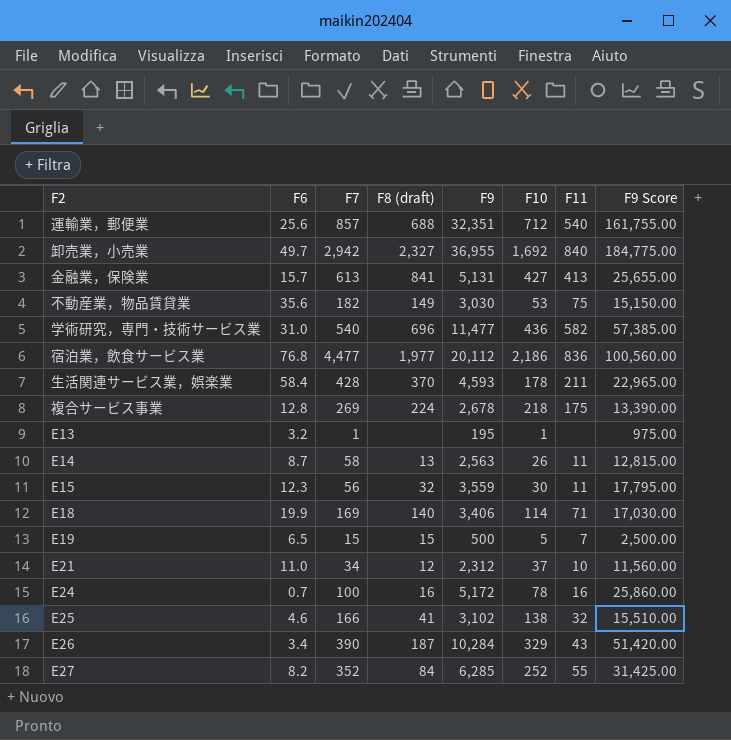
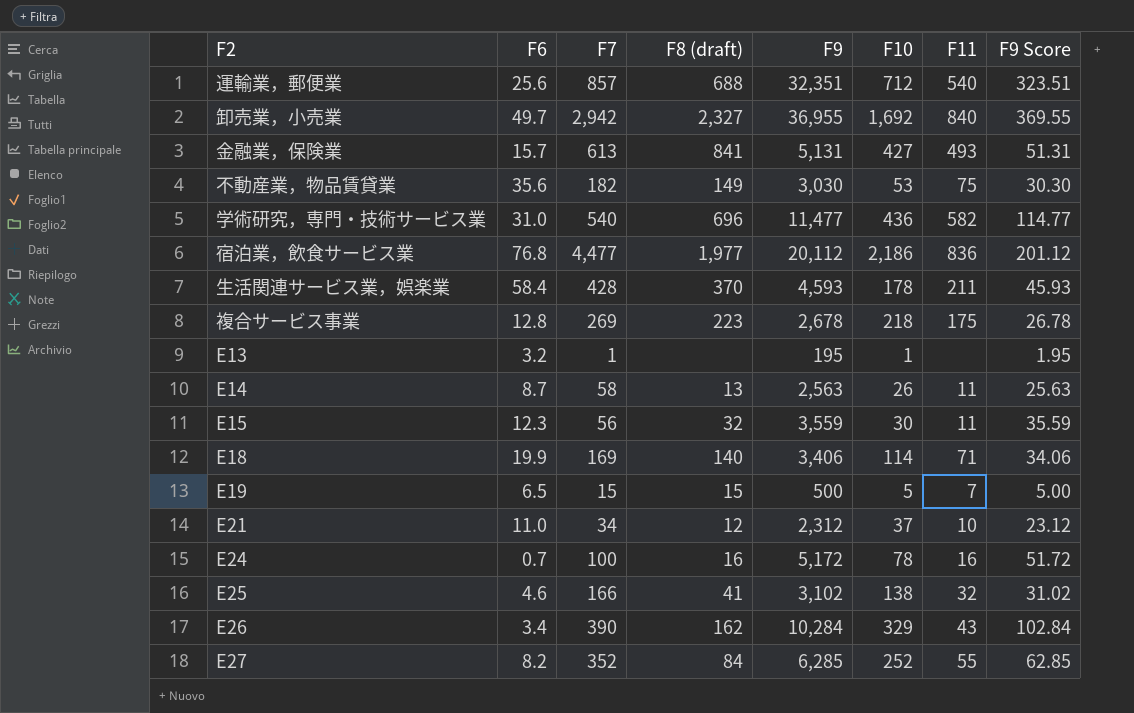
column F9 Score | formula: [F9] * 5 -> [F9] * 0.01
金融業，保険業 | F11: 413 -> 493
複合サービス事業 | F8 (draft): 224 -> 223
E26 | F8 (draft): 187 -> 162

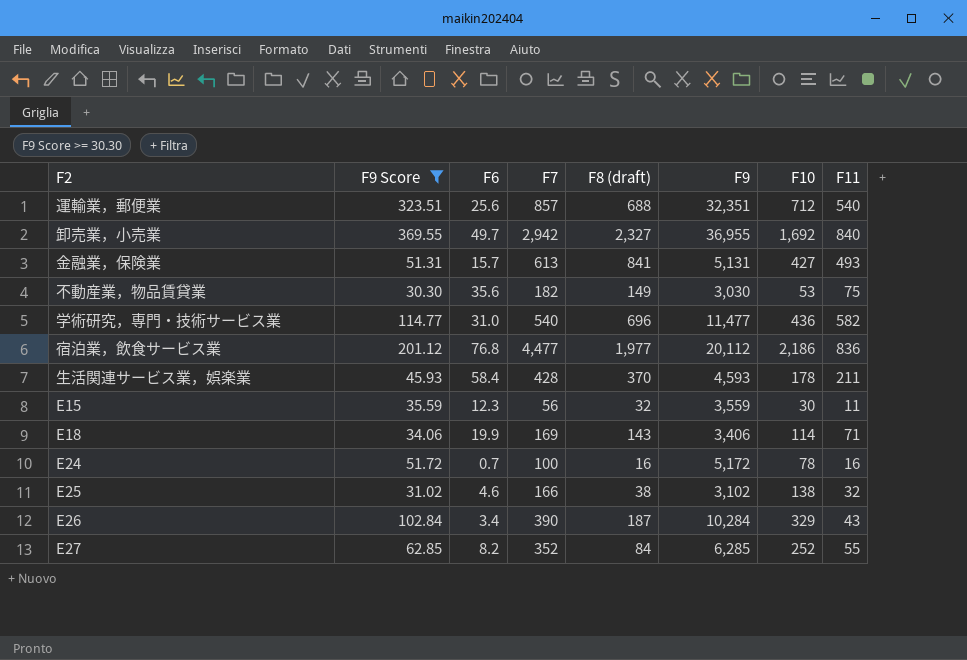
filter: none -> F9 Score >= 30.30
column F9 Score | position: 8 -> 2
E18 | F8 (draft): 140 -> 143
E25 | F8 (draft): 41 -> 38
E26 | F8 (draft): 162 -> 187

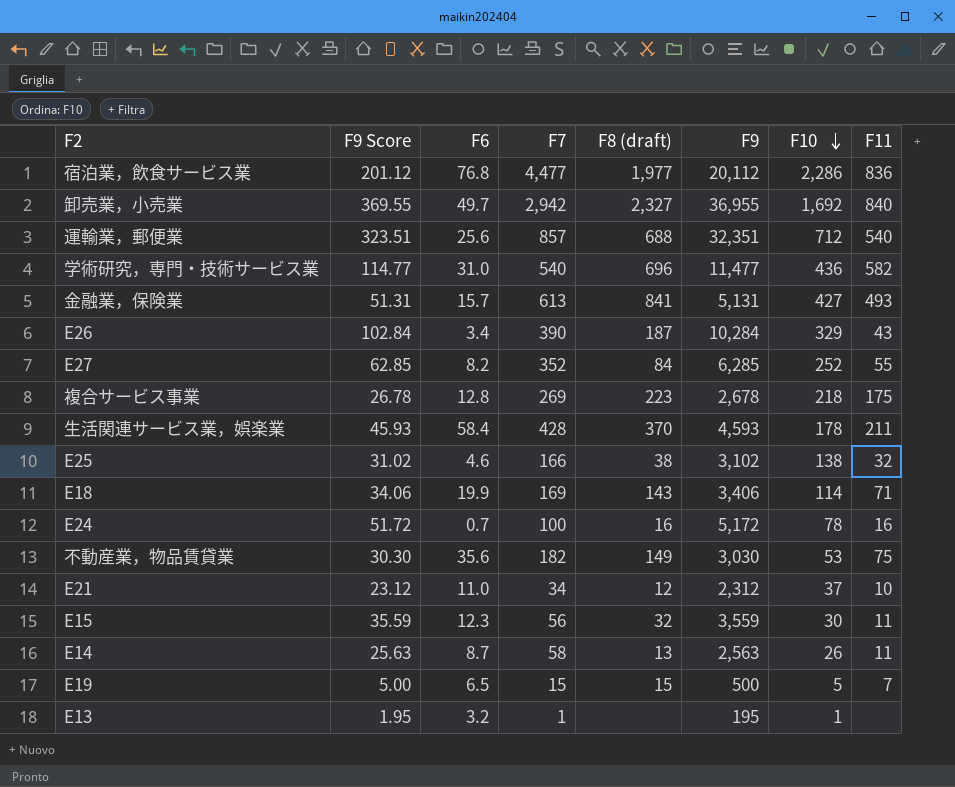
filter: F9 Score >= 30.30 -> none
row order: none -> F10 descending
宿泊業，飲食サービス業 | F10: 2,186 -> 2,286

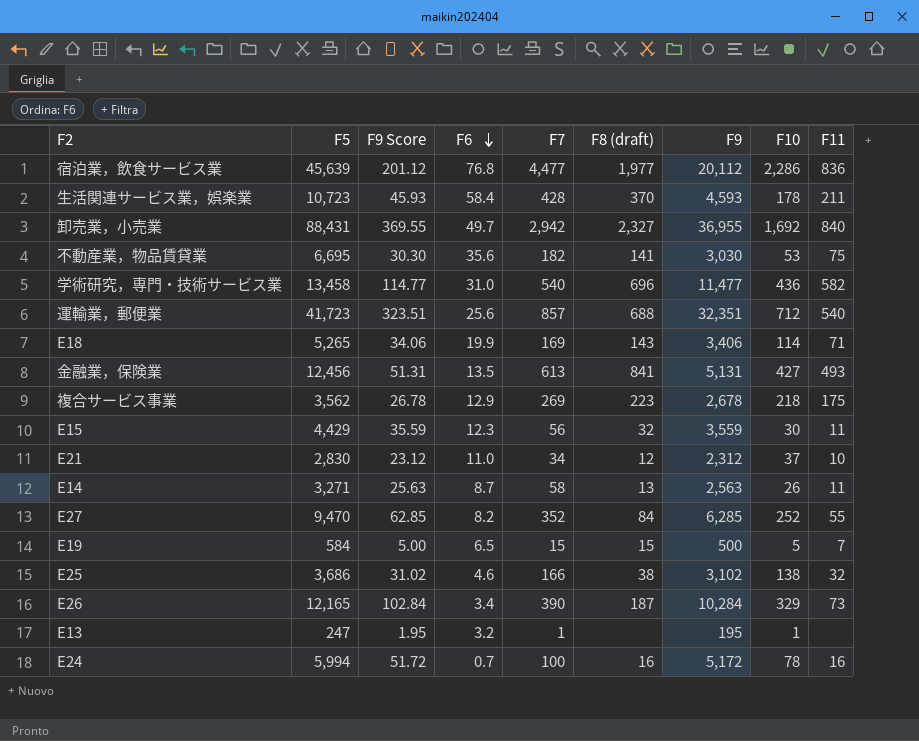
row order: F10 descending -> F6 descending
column F5 | position: none -> 2
不動産業，物品賃貸業 | F8 (draft): 149 -> 141
金融業，保険業 | F6: 15.7 -> 13.5
複合サービス事業 | F6: 12.8 -> 12.9
E26 | F11: 43 -> 73

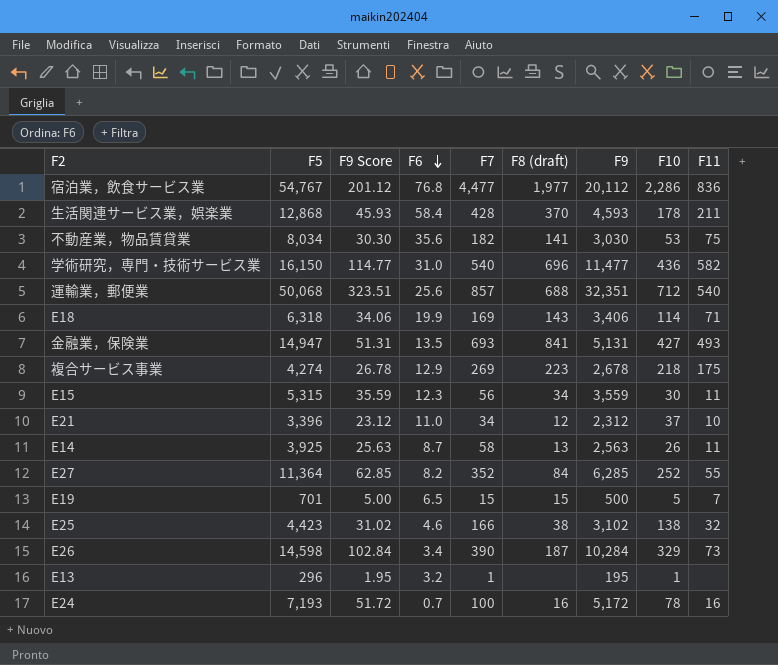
row 卸売業，小売業: 88,431 | 369.55 | 49.7 | 2,942 | 2,327 | 36,955 | 1,692 | 840 -> none
宿泊業，飲食サービス業 | F5: 45,639 -> 54,767
生活関連サービス業，娯楽業 | F5: 10,723 -> 12,868
不動産業，物品賃貸業 | F5: 6,695 -> 8,034
学術研究，専門・技術サービス業 | F5: 13,458 -> 16,150
運輸業，郵便業 | F5: 41,723 -> 50,068
E18 | F5: 5,265 -> 6,318
金融業，保険業 | F5: 12,456 -> 14,947
金融業，保険業 | F7: 613 -> 693
複合サービス事業 | F5: 3,562 -> 4,274
E15 | F5: 4,429 -> 5,315
E15 | F8 (draft): 32 -> 34
E21 | F5: 2,830 -> 3,396
E14 | F5: 3,271 -> 3,925
E27 | F5: 9,470 -> 11,364
E19 | F5: 584 -> 701
E25 | F5: 3,686 -> 4,423
E26 | F5: 12,165 -> 14,598
E13 | F5: 247 -> 296
E24 | F5: 5,994 -> 7,193

